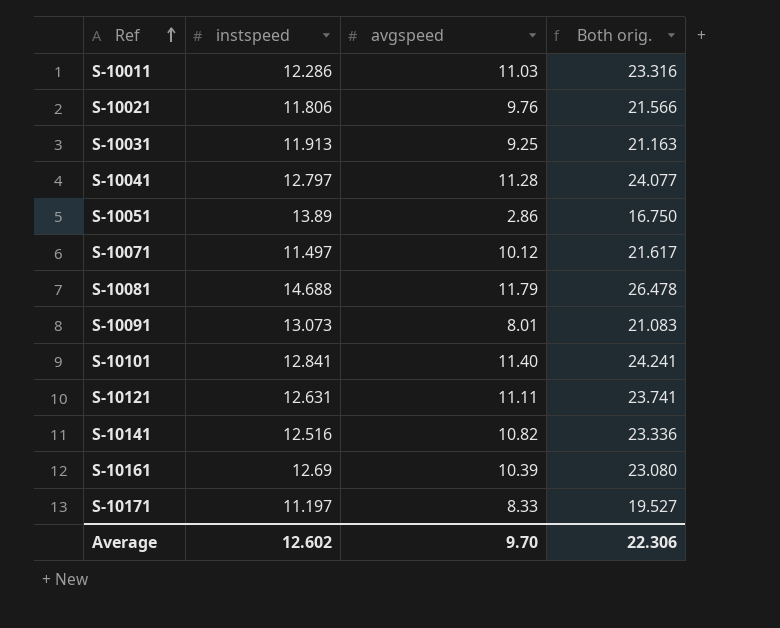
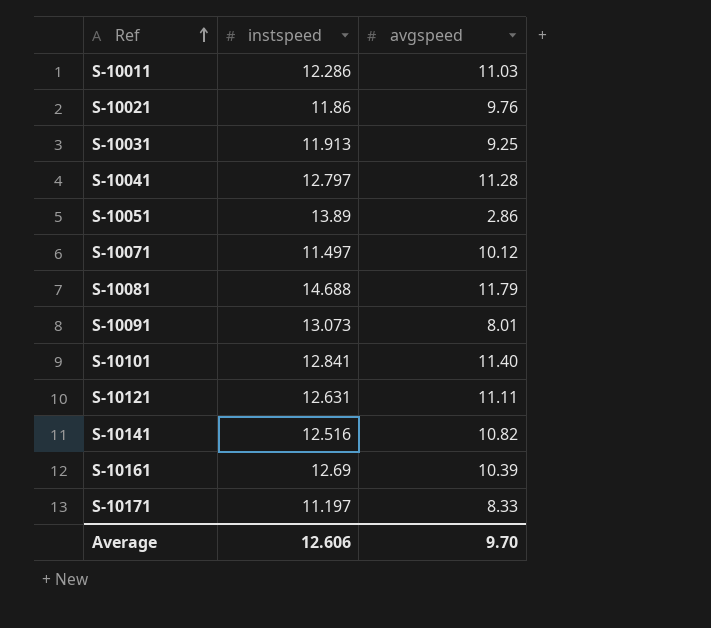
column Both orig. | formula: [instspeed] + [avgspeed] -> none
S-10021 | instspeed: 11.806 -> 11.86
Average | instspeed: 12.602 -> 12.606

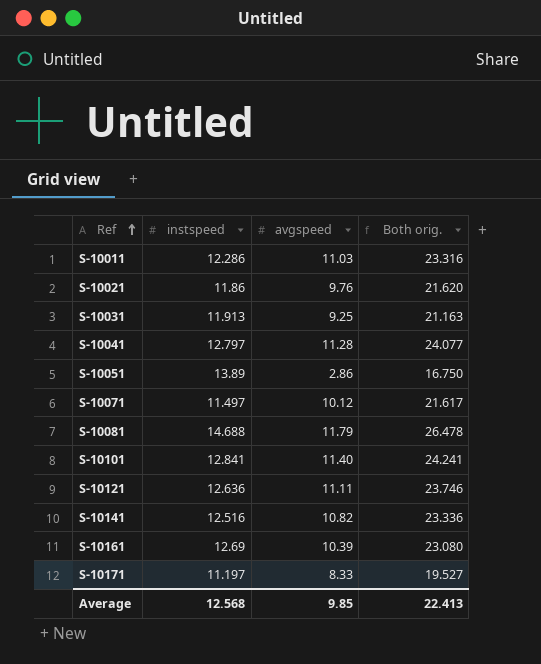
column Both orig. | formula: none -> [instspeed] + [avgspeed]
row S-10091: 13.073 | 8.01 -> none
S-10121 | instspeed: 12.631 -> 12.636
Average | instspeed: 12.606 -> 12.568
Average | avgspeed: 9.70 -> 9.85

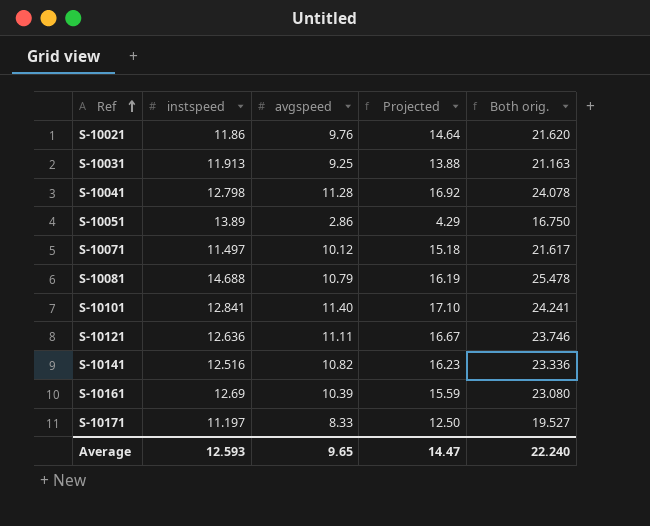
column Projected | formula: none -> [avgspeed] * 1.5
row S-10011: 12.286 | 11.03 | 23.316 -> none
S-10041 | instspeed: 12.797 -> 12.798
S-10041 | Both orig.: 24.077 -> 24.078
S-10081 | avgspeed: 11.79 -> 10.79
S-10081 | Both orig.: 26.478 -> 25.478
Average | instspeed: 12.568 -> 12.593
Average | avgspeed: 9.85 -> 9.65
Average | Both orig.: 22.413 -> 22.240

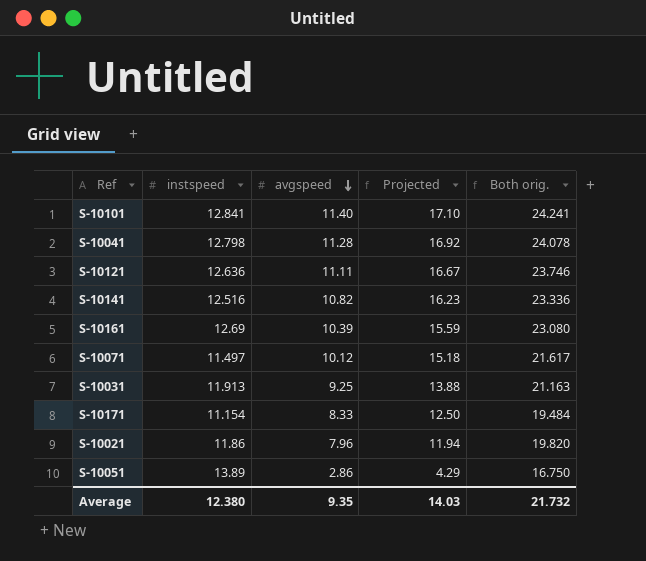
row order: Ref ascending -> avgspeed descending
row S-10081: 14.688 | 10.79 | 16.19 | 25.478 -> none
S-10171 | instspeed: 11.197 -> 11.154
S-10171 | Both orig.: 19.527 -> 19.484
S-10021 | avgspeed: 9.76 -> 7.96
S-10021 | Projected: 14.64 -> 11.94
S-10021 | Both orig.: 21.620 -> 19.820
Average | instspeed: 12.593 -> 12.380
Average | avgspeed: 9.65 -> 9.35
Average | Projected: 14.47 -> 14.03
Average | Both orig.: 22.240 -> 21.732

